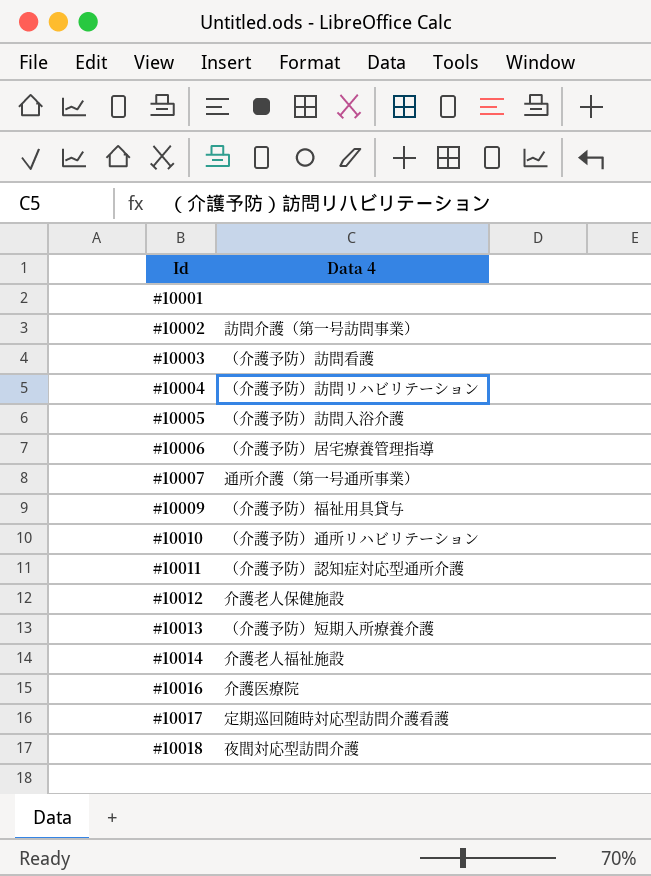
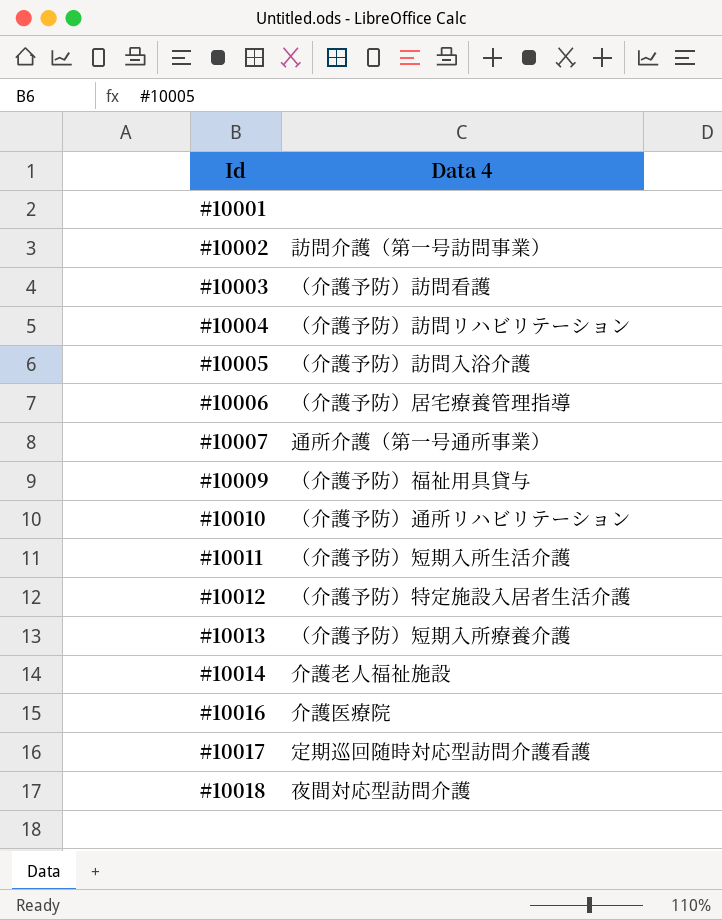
#10011 | Data 4: （介護予防）認知症対応型通所介護 -> （介護予防）短期入所生活介護
#10012 | Data 4: 介護老人保健施設 -> （介護予防）特定施設入居者生活介護

